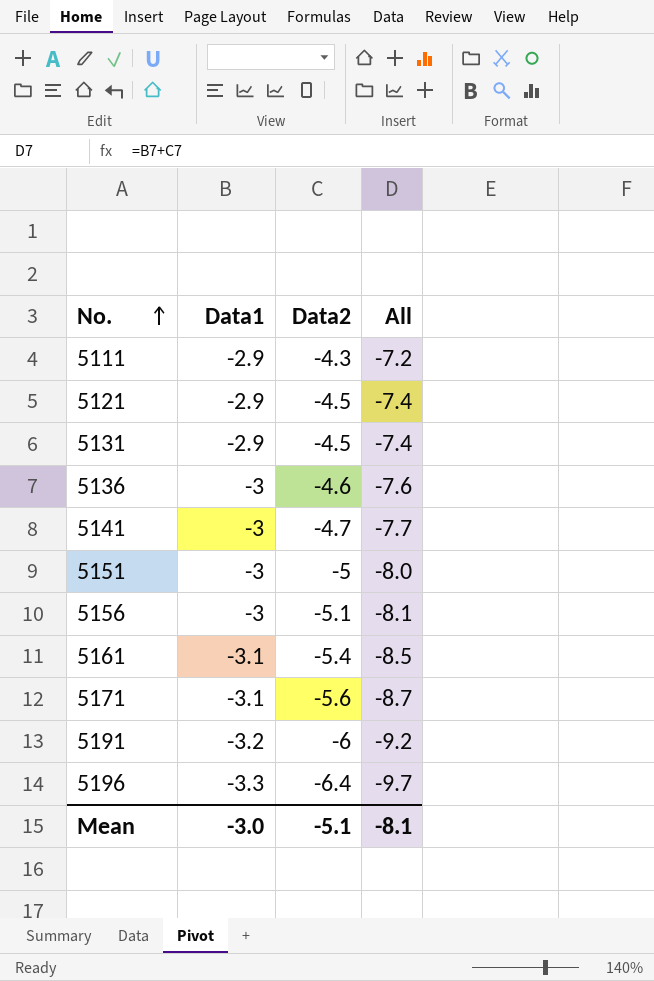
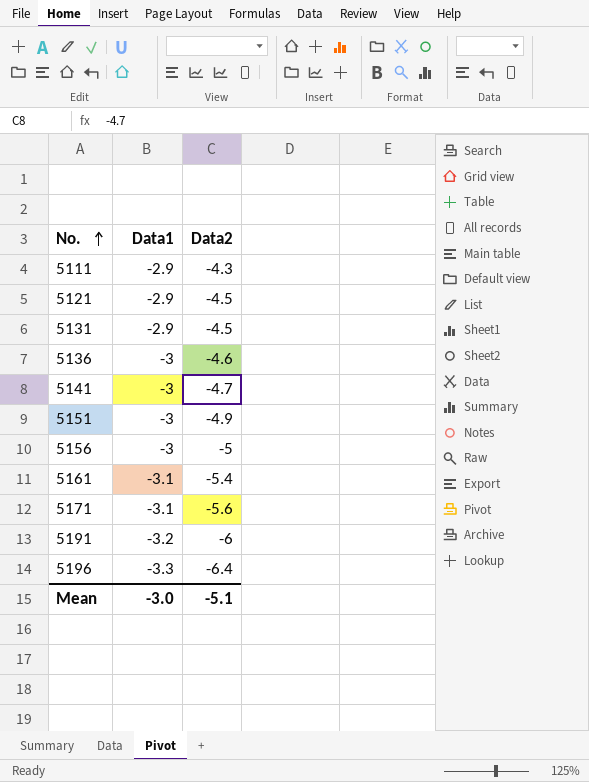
column All | formula: [Data1] + [Data2] -> none
5151 | Data2: -5 -> -4.9
5156 | Data2: -5.1 -> -5

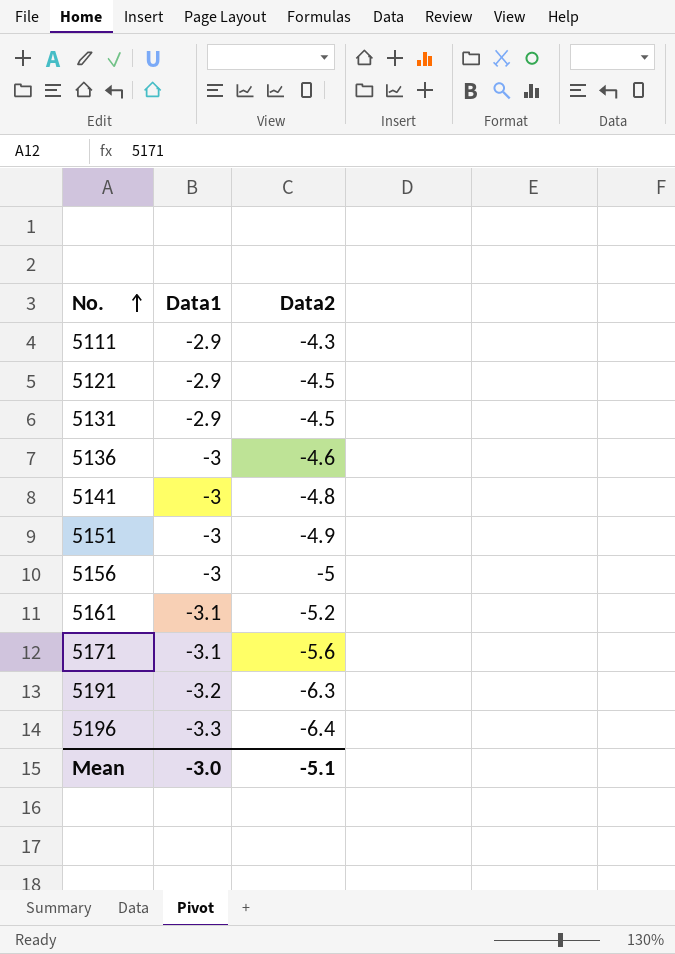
5141 | Data2: -4.7 -> -4.8
5161 | Data2: -5.4 -> -5.2
5191 | Data2: -6 -> -6.3

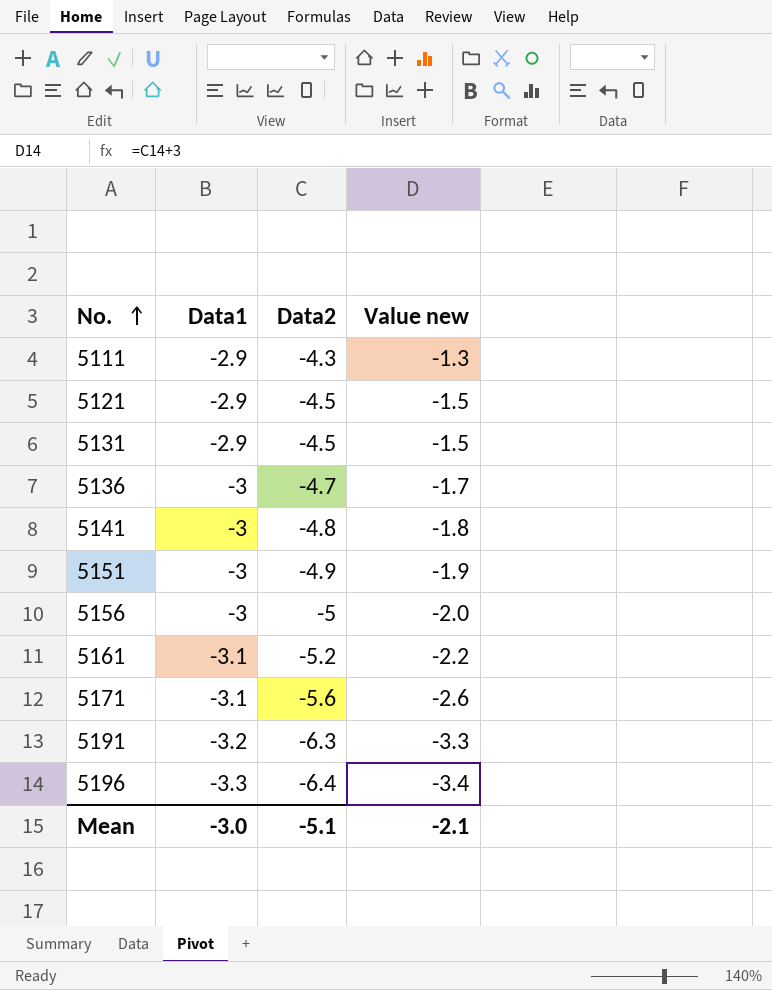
column Value new | formula: none -> [Data2] + 3
5136 | Data2: -4.6 -> -4.7

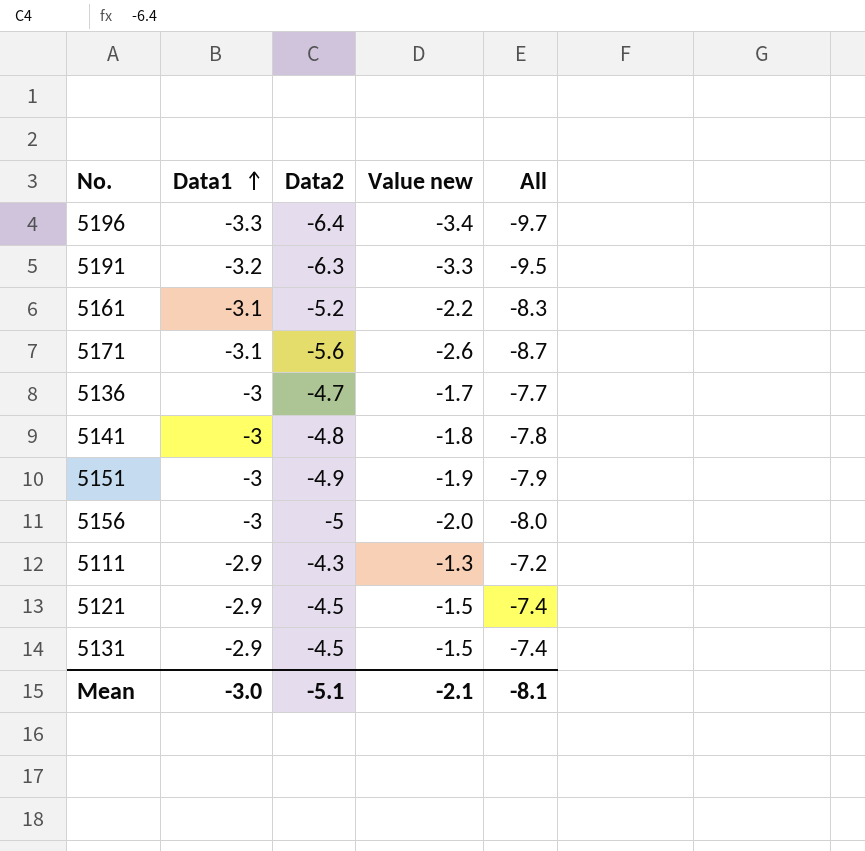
row order: No. ascending -> Data1 ascending
column All | formula: none -> [Data1] + [Data2]

